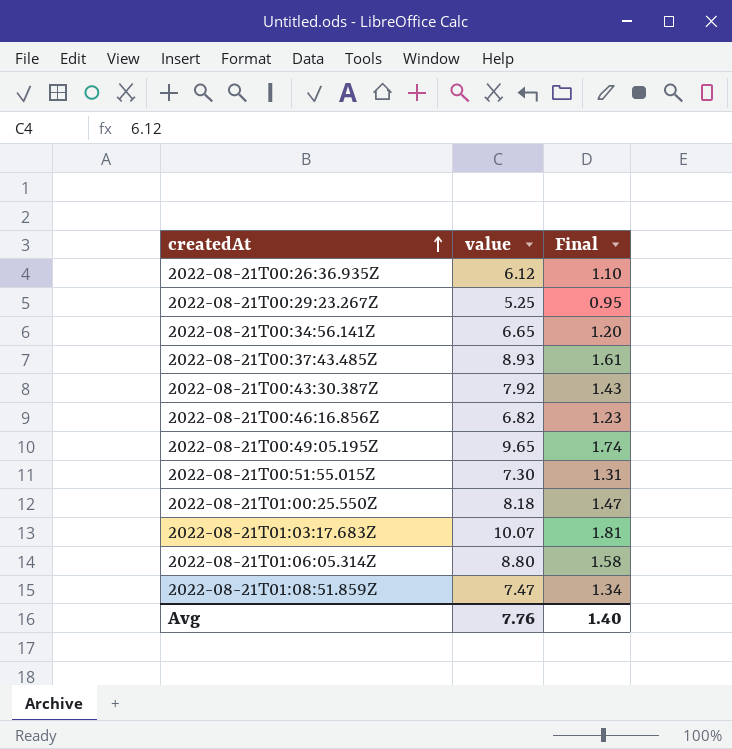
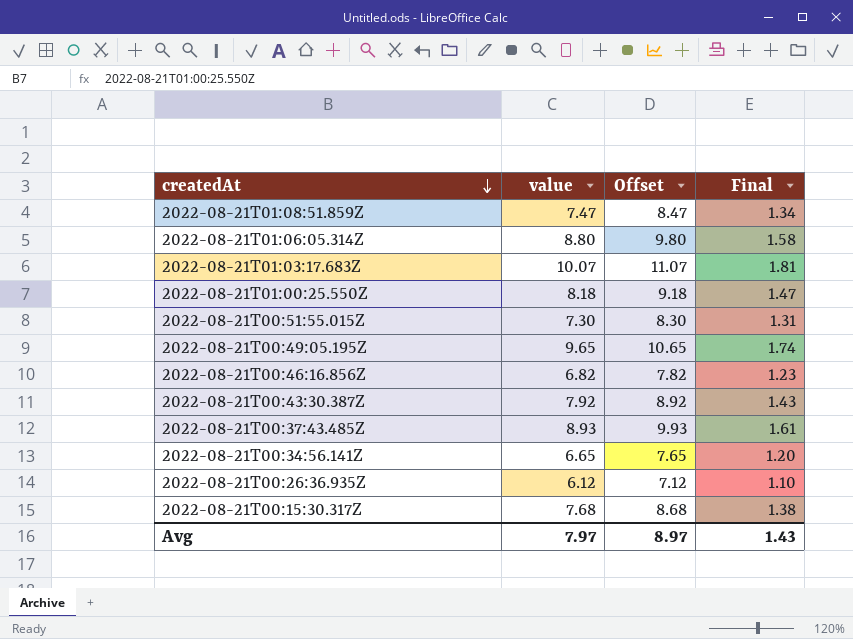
row order: createdAt ascending -> createdAt descending
column Offset | formula: none -> [value] + 1
row 2022-08-21T00:29:23.267Z: 5.25 | 0.95 -> none
row 2022-08-21T00:15:30.317Z: none -> 7.68 | 8.68 | 1.38
Avg | value: 7.76 -> 7.97
Avg | Final: 1.40 -> 1.43

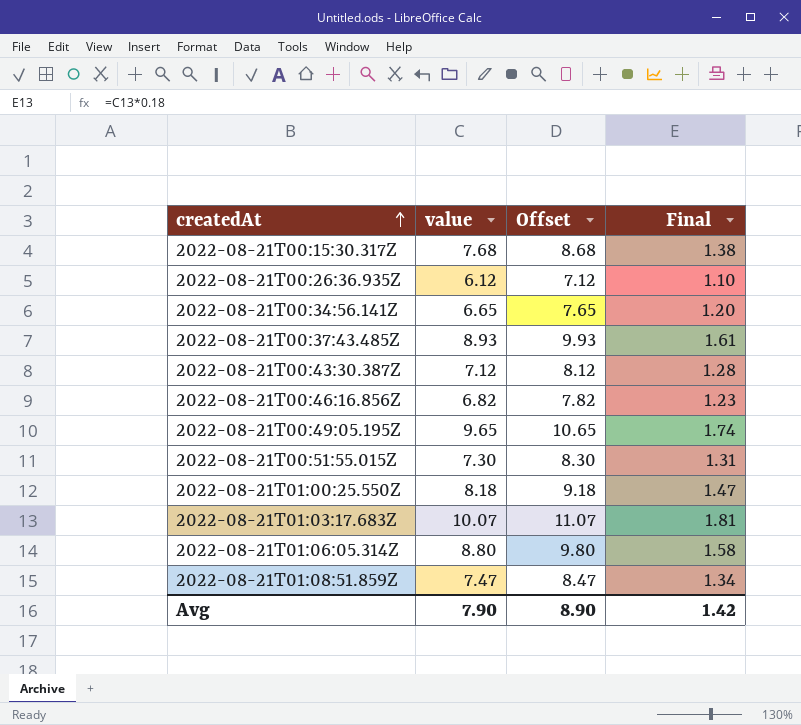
row order: createdAt descending -> createdAt ascending
2022-08-21T00:43:30.387Z | value: 7.92 -> 7.12
2022-08-21T00:43:30.387Z | Offset: 8.92 -> 8.12
2022-08-21T00:43:30.387Z | Final: 1.43 -> 1.28
Avg | value: 7.97 -> 7.90
Avg | Offset: 8.97 -> 8.90
Avg | Final: 1.43 -> 1.42

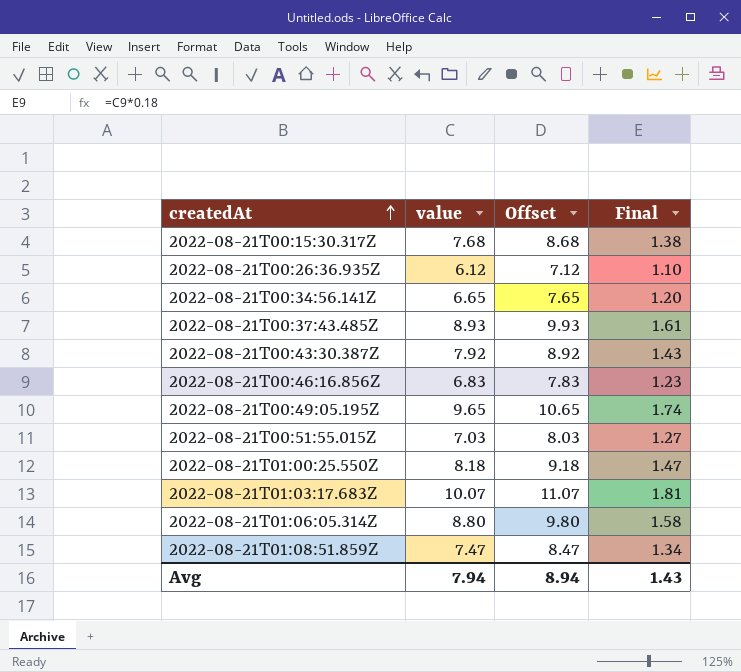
2022-08-21T00:43:30.387Z | value: 7.12 -> 7.92
2022-08-21T00:43:30.387Z | Offset: 8.12 -> 8.92
2022-08-21T00:43:30.387Z | Final: 1.28 -> 1.43
2022-08-21T00:46:16.856Z | value: 6.82 -> 6.83
2022-08-21T00:46:16.856Z | Offset: 7.82 -> 7.83
2022-08-21T00:51:55.015Z | value: 7.30 -> 7.03
2022-08-21T00:51:55.015Z | Offset: 8.30 -> 8.03
2022-08-21T00:51:55.015Z | Final: 1.31 -> 1.27
Avg | value: 7.90 -> 7.94
Avg | Offset: 8.90 -> 8.94
Avg | Final: 1.42 -> 1.43

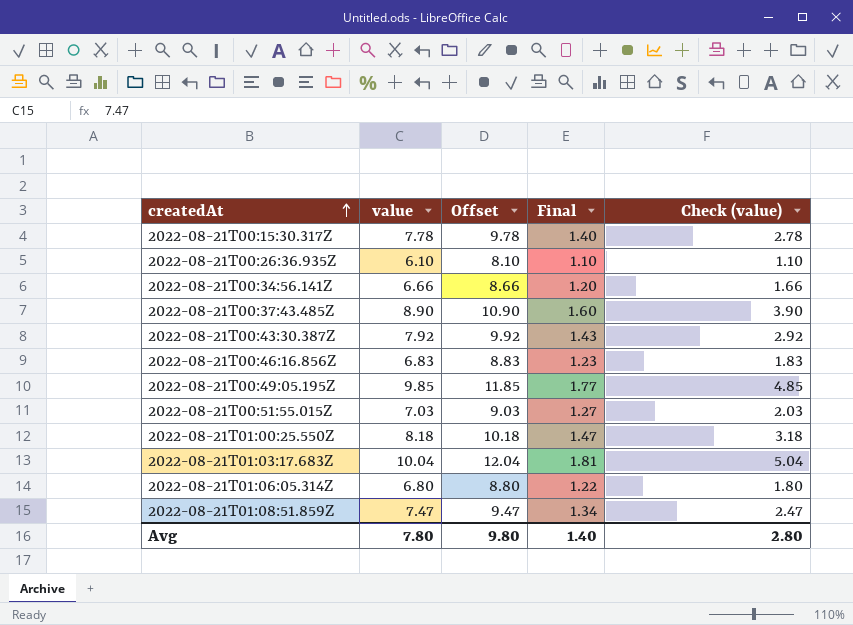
column Offset | formula: [value] + 1 -> [value] + 2
column Check (value) | formula: none -> [value] - 5
2022-08-21T00:15:30.317Z | value: 7.68 -> 7.78
2022-08-21T00:15:30.317Z | Final: 1.38 -> 1.40
2022-08-21T00:26:36.935Z | value: 6.12 -> 6.10
2022-08-21T00:34:56.141Z | value: 6.65 -> 6.66
2022-08-21T00:37:43.485Z | value: 8.93 -> 8.90
2022-08-21T00:37:43.485Z | Final: 1.61 -> 1.60
2022-08-21T00:49:05.195Z | value: 9.65 -> 9.85
2022-08-21T00:49:05.195Z | Final: 1.74 -> 1.77
2022-08-21T01:03:17.683Z | value: 10.07 -> 10.04
2022-08-21T01:06:05.314Z | value: 8.80 -> 6.80
2022-08-21T01:06:05.314Z | Final: 1.58 -> 1.22
Avg | value: 7.94 -> 7.80
Avg | Offset: 8.94 -> 9.80
Avg | Final: 1.43 -> 1.40

